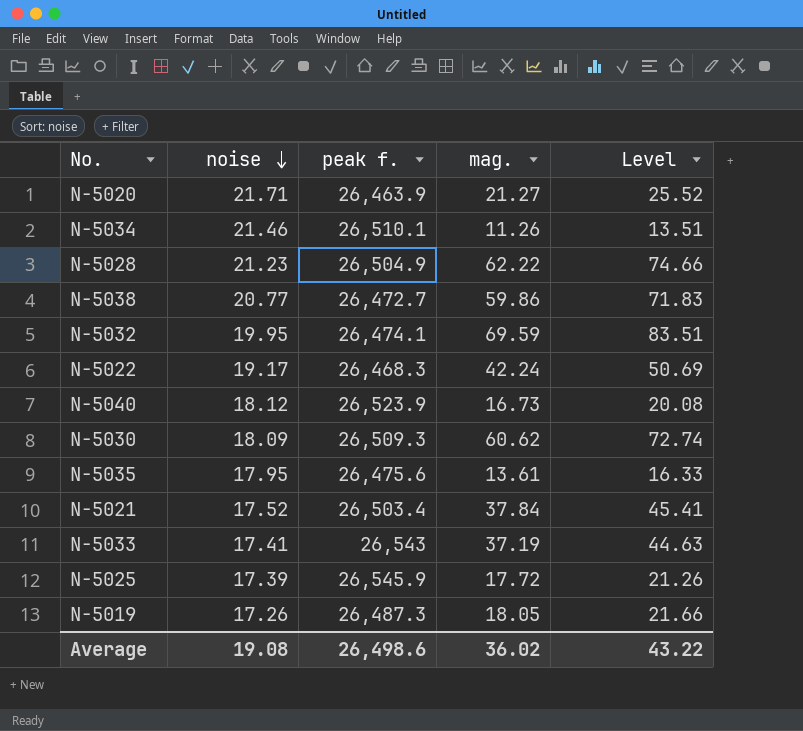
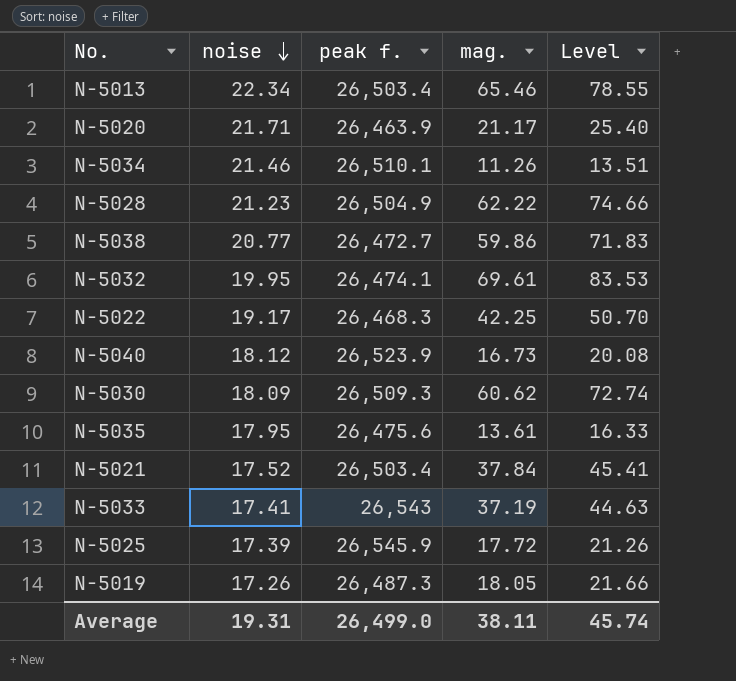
row N-5013: none -> 22.34 | 26,503.4 | 65.46 | 78.55
N-5020 | mag.: 21.27 -> 21.17
N-5020 | Level: 25.52 -> 25.40
N-5032 | mag.: 69.59 -> 69.61
N-5032 | Level: 83.51 -> 83.53
N-5022 | mag.: 42.24 -> 42.25
N-5022 | Level: 50.69 -> 50.70
Average | noise: 19.08 -> 19.31
Average | peak f.: 26,498.6 -> 26,499.0
Average | mag.: 36.02 -> 38.11
Average | Level: 43.22 -> 45.74

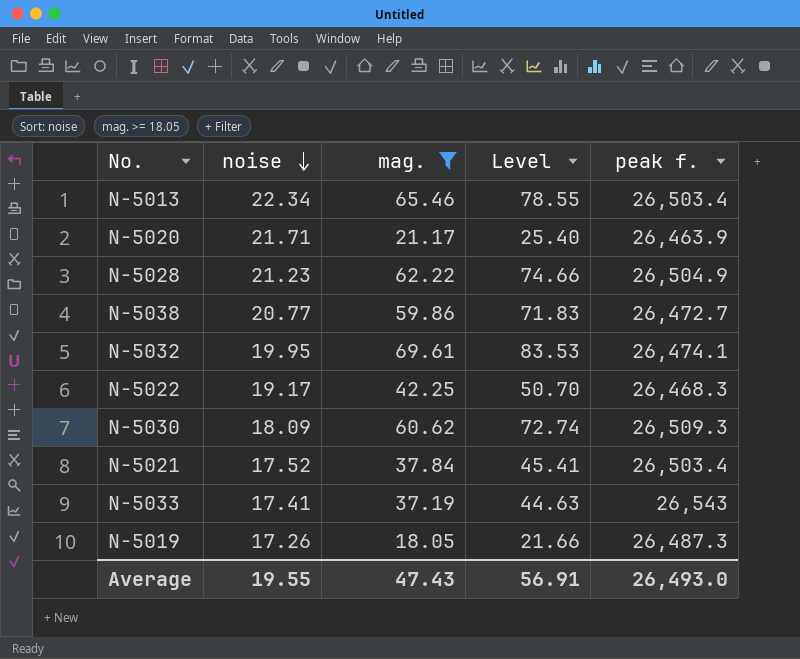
filter: none -> mag. >= 18.05
column peak f. | position: 3 -> 5
Average | noise: 19.31 -> 19.55
Average | mag.: 38.11 -> 47.43
Average | Level: 45.74 -> 56.91
Average | peak f.: 26,499.0 -> 26,493.0

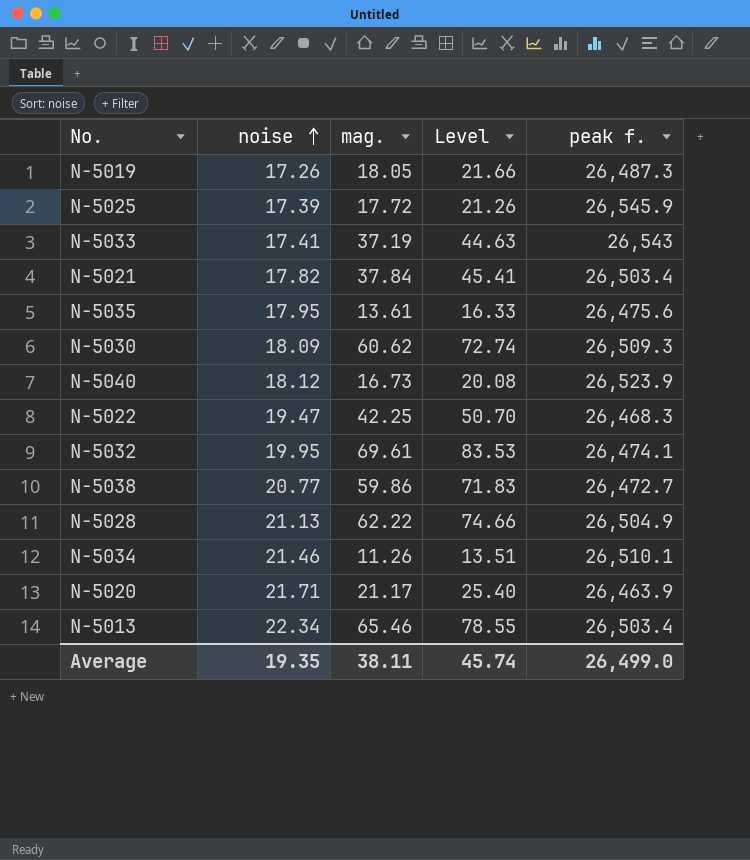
filter: mag. >= 18.05 -> none
row order: noise descending -> noise ascending
N-5021 | noise: 17.52 -> 17.82
N-5022 | noise: 19.17 -> 19.47
N-5028 | noise: 21.23 -> 21.13
Average | noise: 19.55 -> 19.35
Average | mag.: 47.43 -> 38.11
Average | Level: 56.91 -> 45.74
Average | peak f.: 26,493.0 -> 26,499.0

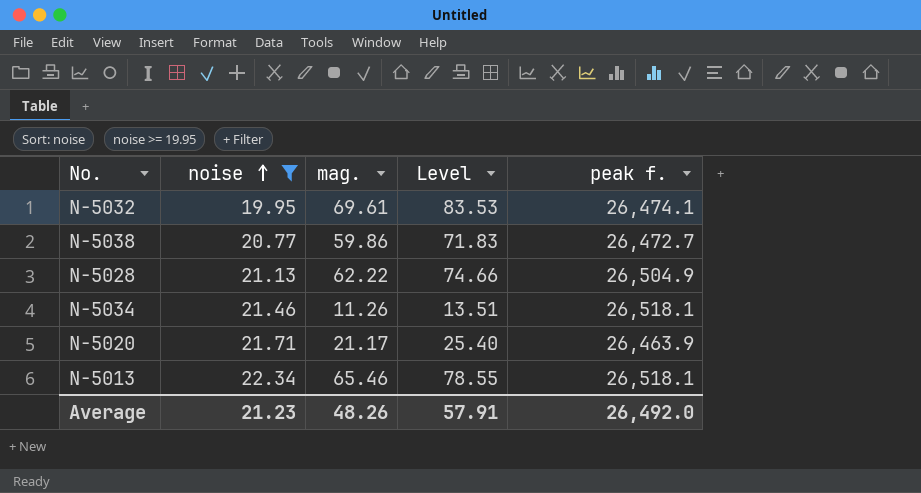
filter: none -> noise >= 19.95
N-5034 | peak f.: 26,510.1 -> 26,518.1
N-5013 | peak f.: 26,503.4 -> 26,518.1
Average | noise: 19.35 -> 21.23
Average | mag.: 38.11 -> 48.26
Average | Level: 45.74 -> 57.91
Average | peak f.: 26,499.0 -> 26,492.0

